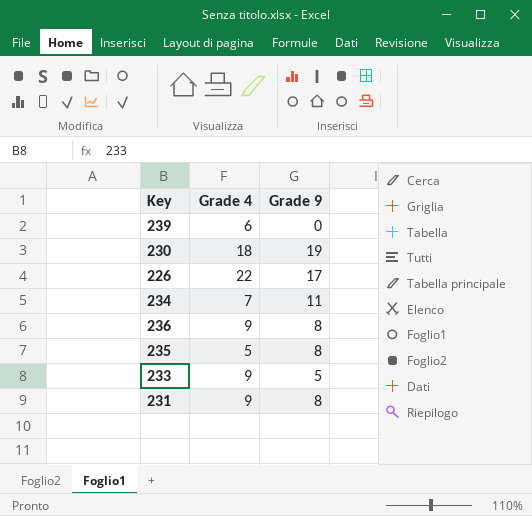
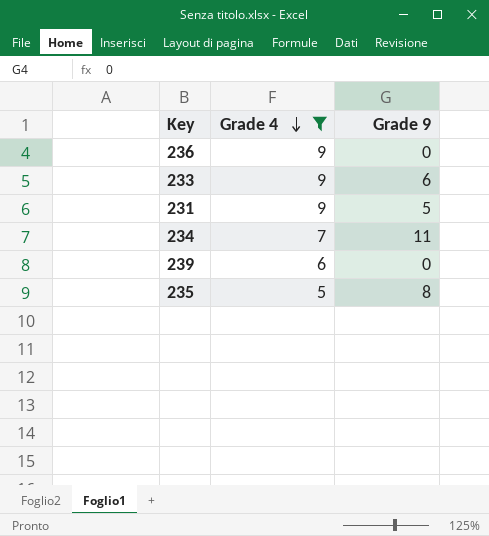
filter: none -> Grade 4 <= 9
row order: none -> Grade 4 descending
236 | Grade 9: 8 -> 0
233 | Grade 9: 5 -> 6
231 | Grade 9: 8 -> 5

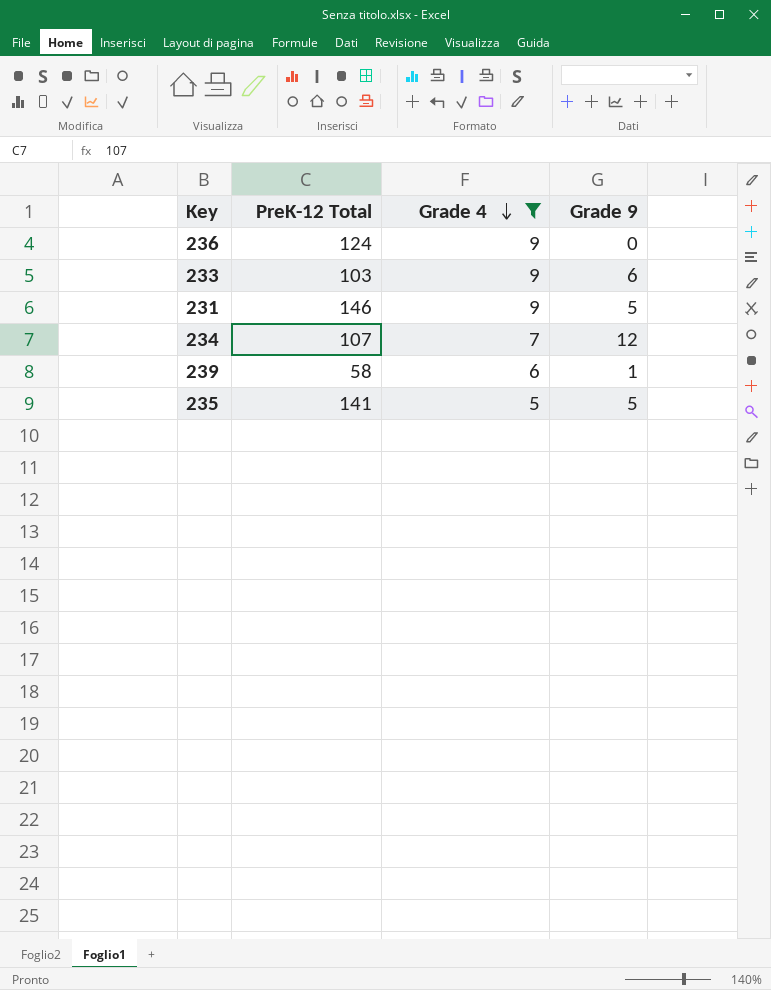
column PreK-12 Total | position: none -> 2
234 | Grade 9: 11 -> 12
239 | Grade 9: 0 -> 1
235 | Grade 9: 8 -> 5

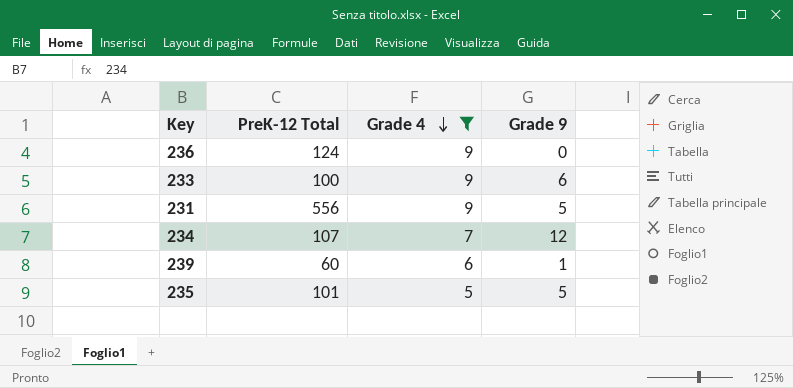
233 | PreK-12 Total: 103 -> 100
231 | PreK-12 Total: 146 -> 556
239 | PreK-12 Total: 58 -> 60
235 | PreK-12 Total: 141 -> 101

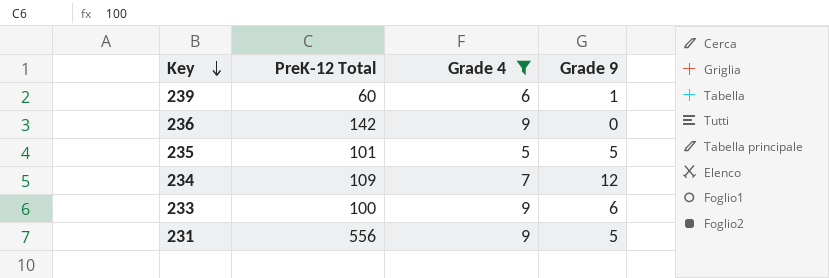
row order: Grade 4 descending -> Key descending
236 | PreK-12 Total: 124 -> 142
234 | PreK-12 Total: 107 -> 109

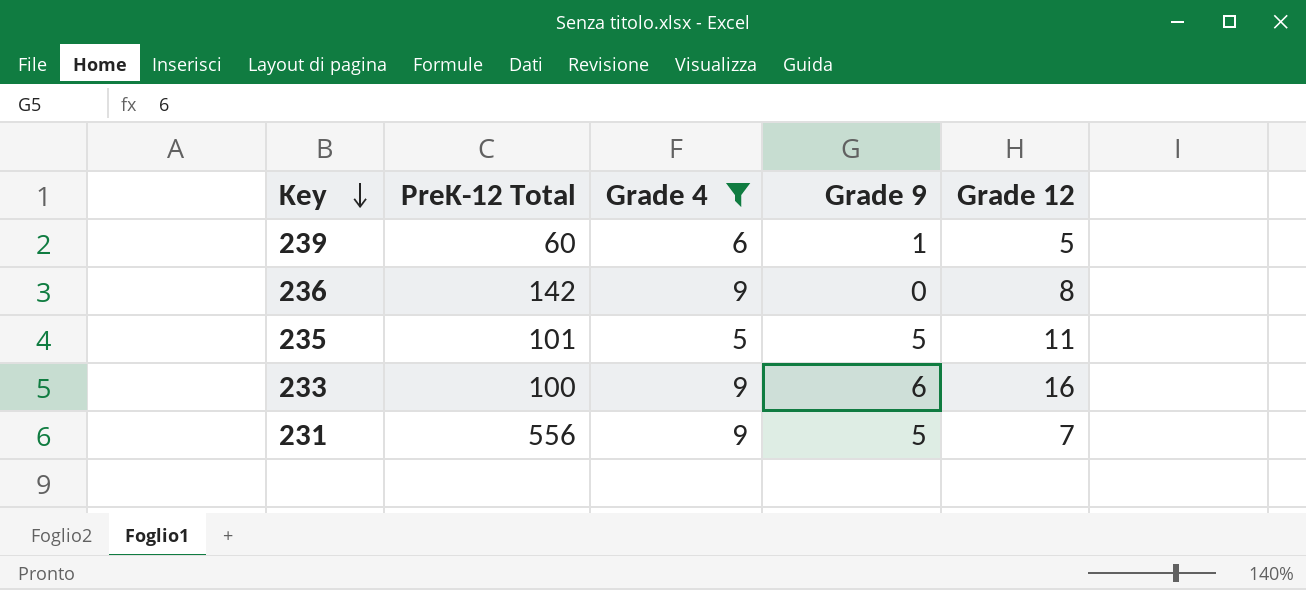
column Grade 12 | position: none -> 5
row 234: 109 | 7 | 12 -> none

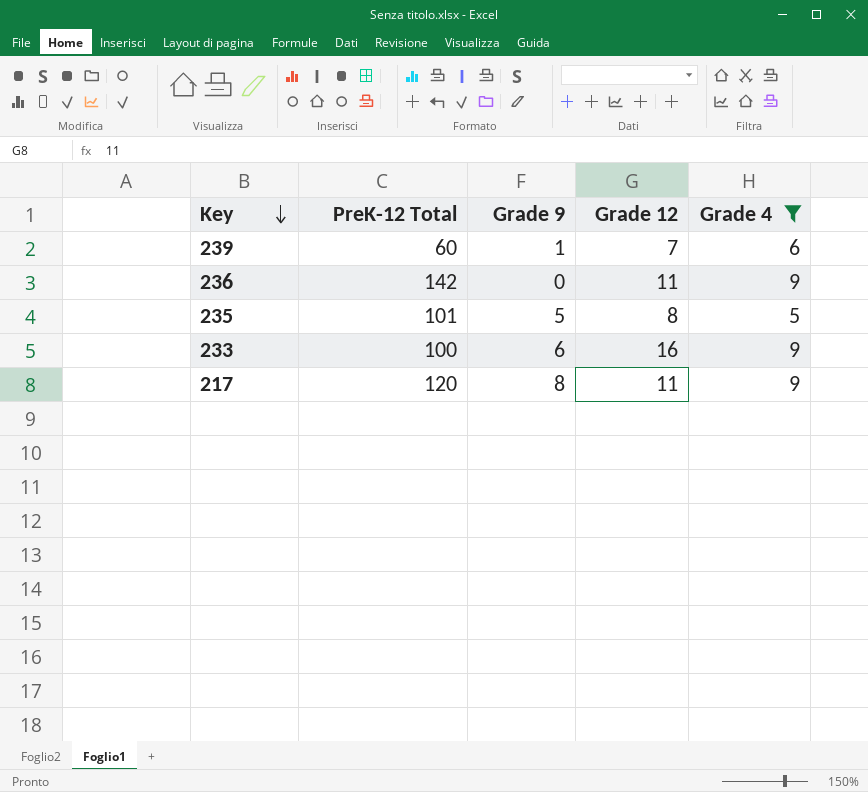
column Grade 4 | position: 3 -> 5
row 231: 556 | 9 | 5 | 7 -> none
239 | Grade 12: 5 -> 7
236 | Grade 12: 8 -> 11
235 | Grade 12: 11 -> 8
row 217: none -> 120 | 8 | 11 | 9

